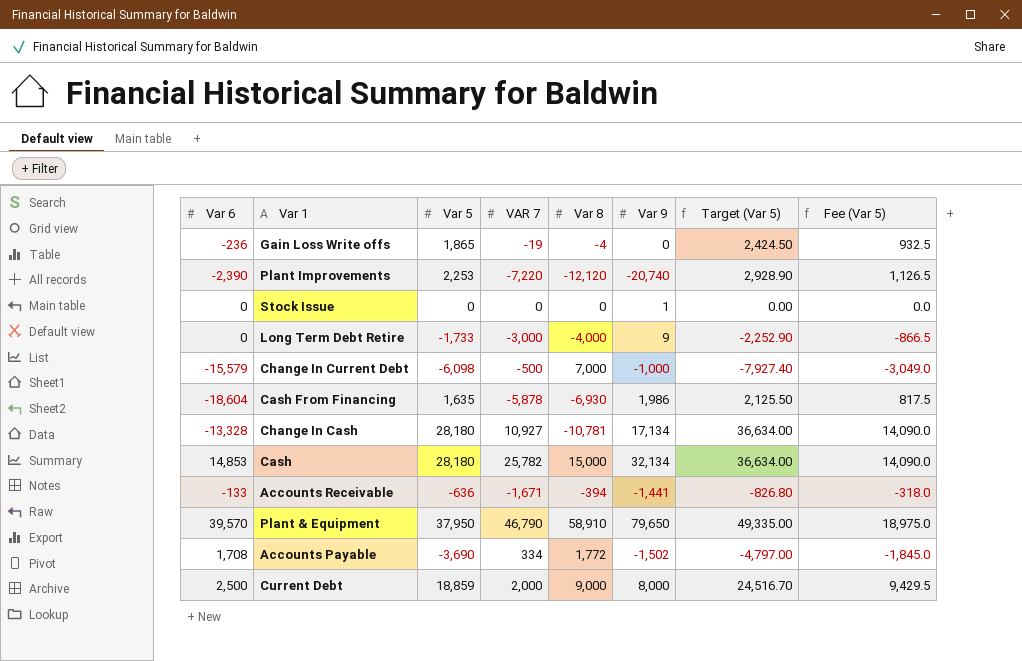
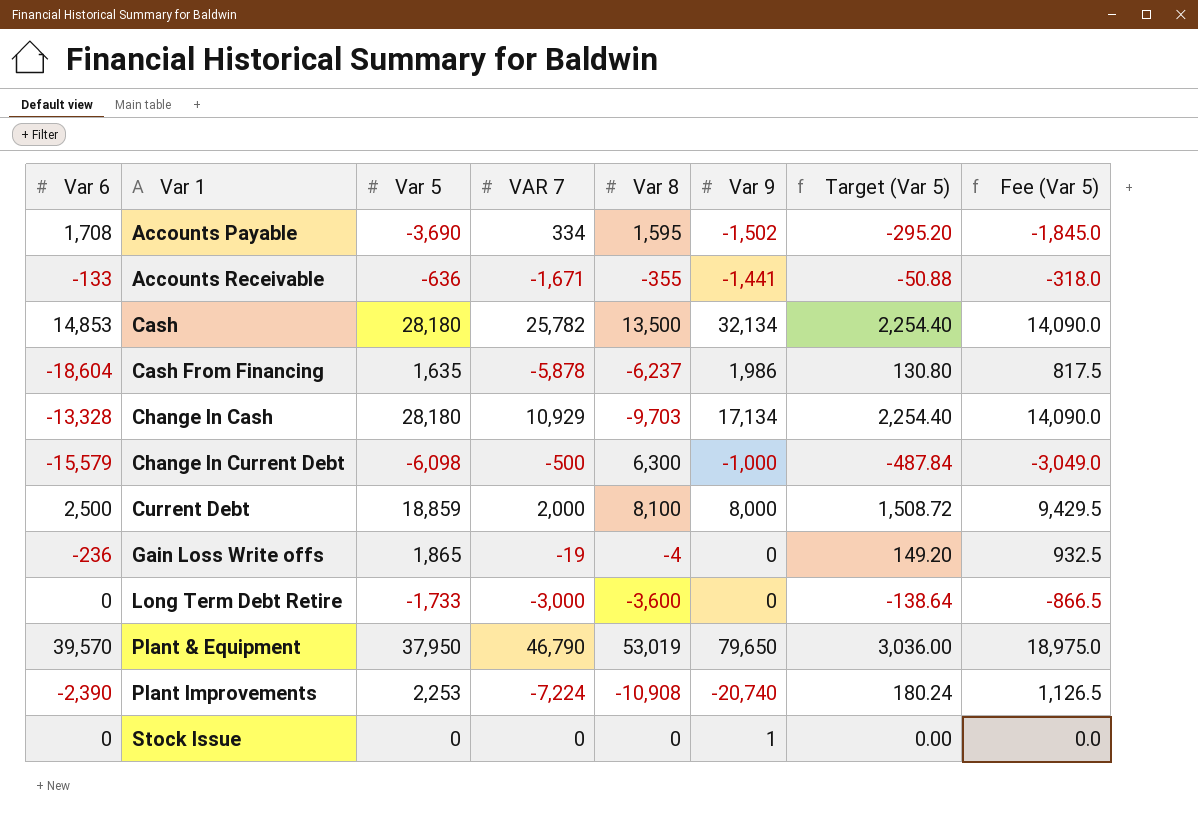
row order: none -> Var 1 ascending
column Target (Var 5) | formula: [Var 5] * 1.3 -> [Var 5] * 0.08
Accounts Payable | Var 8: 1,772 -> 1,595
Accounts Receivable | Var 8: -394 -> -355
Cash | Var 8: 15,000 -> 13,500
Cash From Financing | Var 8: -6,930 -> -6,237
Change In Cash | VAR 7: 10,927 -> 10,929
Change In Cash | Var 8: -10,781 -> -9,703
Change In Current Debt | Var 8: 7,000 -> 6,300
Current Debt | Var 8: 9,000 -> 8,100
Long Term Debt Retire | Var 8: -4,000 -> -3,600
Long Term Debt Retire | Var 9: 9 -> 0
Plant & Equipment | Var 8: 58,910 -> 53,019
Plant Improvements | VAR 7: -7,220 -> -7,224
Plant Improvements | Var 8: -12,120 -> -10,908

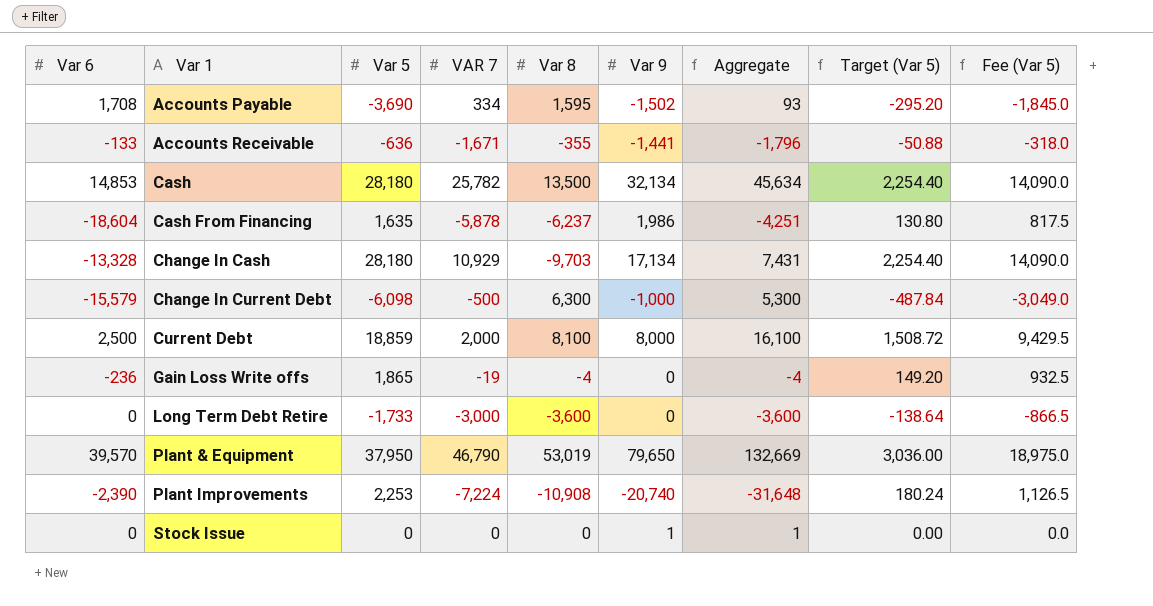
column Aggregate | formula: none -> [Var 8] + [Var 9]

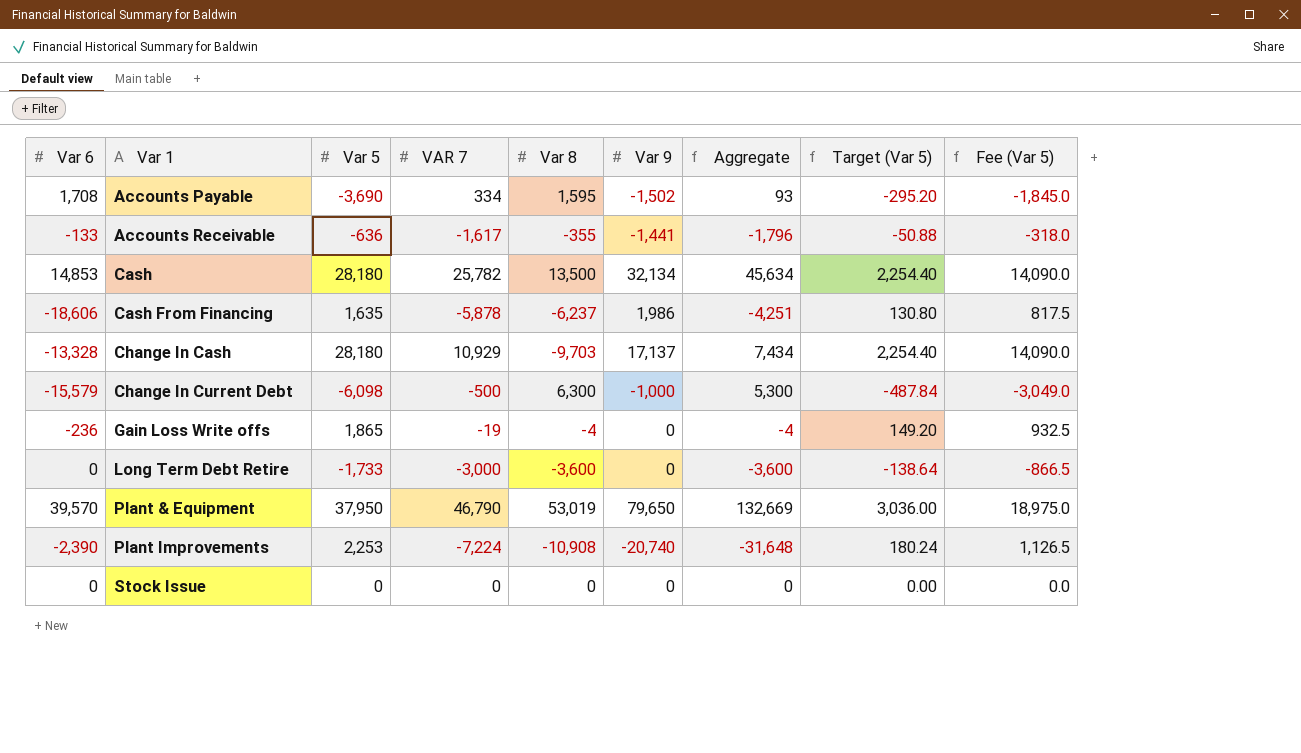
row Current Debt: 2,500 | 18,859 | 2,000 | 8,100 | 8,000 | 16,100 | 1,508.72 | 9,429.5 -> none
Accounts Receivable | VAR 7: -1,671 -> -1,617
Cash From Financing | Var 6: -18,604 -> -18,606
Change In Cash | Var 9: 17,134 -> 17,137
Change In Cash | Aggregate: 7,431 -> 7,434
Stock Issue | Var 9: 1 -> 0
Stock Issue | Aggregate: 1 -> 0

